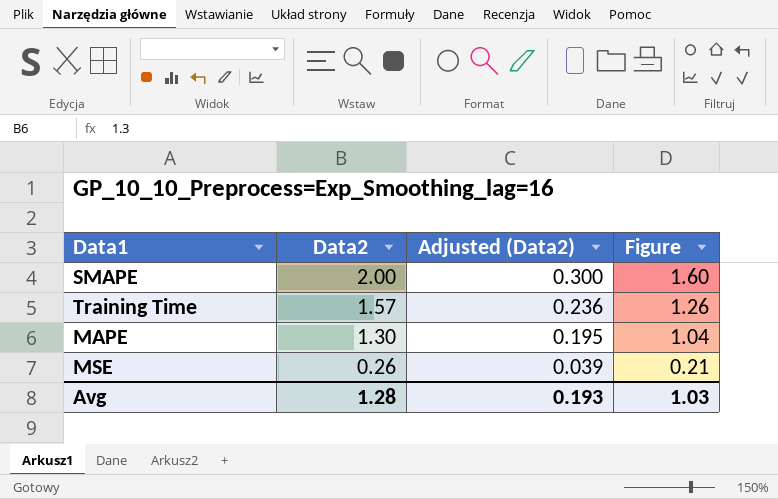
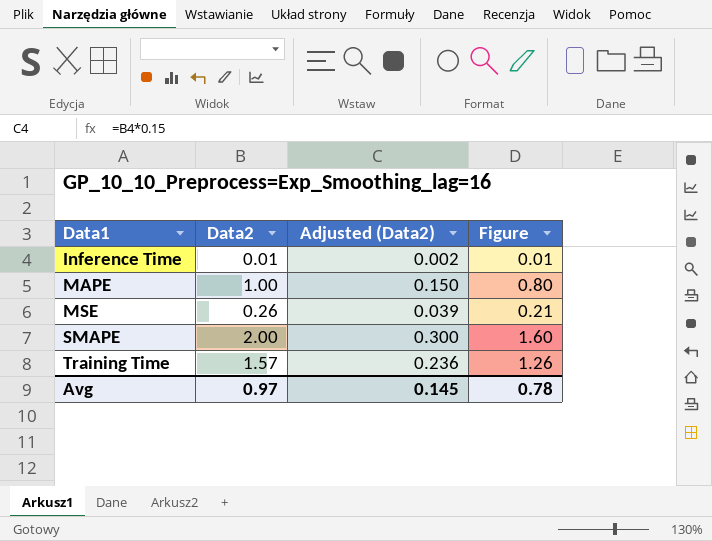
row order: Data2 descending -> Data1 ascending
row Inference Time: none -> 0.01 | 0.002 | 0.01
MAPE | Data2: 1.30 -> 1.00
MAPE | Adjusted (Data2): 0.195 -> 0.150
MAPE | Figure: 1.04 -> 0.80
Avg | Data2: 1.28 -> 0.97
Avg | Adjusted (Data2): 0.193 -> 0.145
Avg | Figure: 1.03 -> 0.78

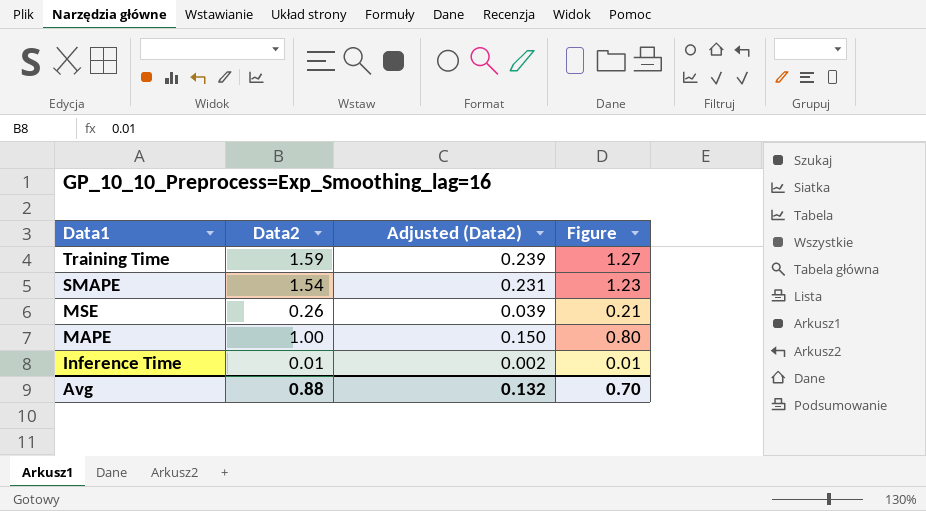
row order: Data1 ascending -> Data1 descending
Training Time | Data2: 1.57 -> 1.59
Training Time | Adjusted (Data2): 0.236 -> 0.239
Training Time | Figure: 1.26 -> 1.27
SMAPE | Data2: 2.00 -> 1.54
SMAPE | Adjusted (Data2): 0.300 -> 0.231
SMAPE | Figure: 1.60 -> 1.23
Avg | Data2: 0.97 -> 0.88
Avg | Adjusted (Data2): 0.145 -> 0.132
Avg | Figure: 0.78 -> 0.70

